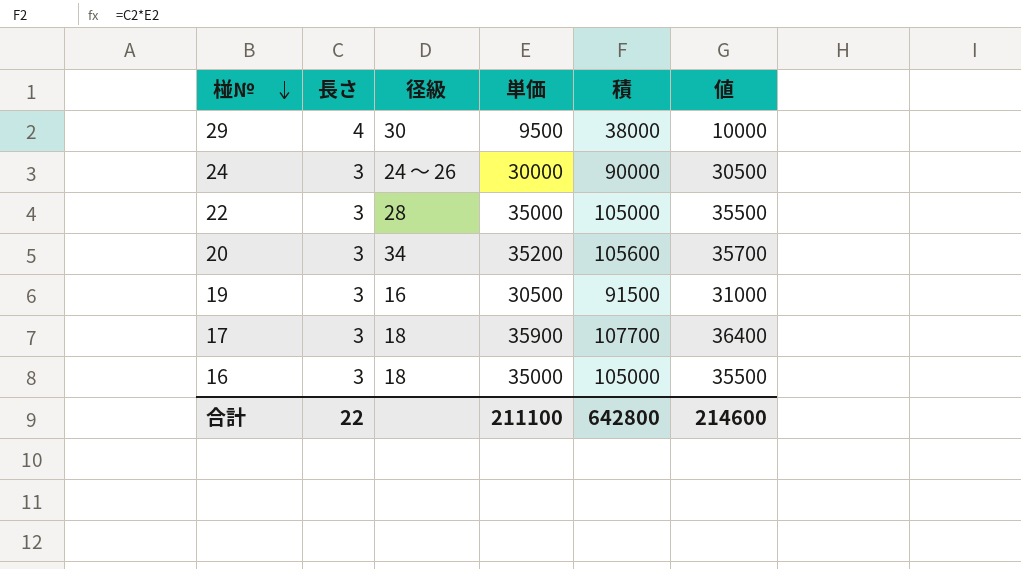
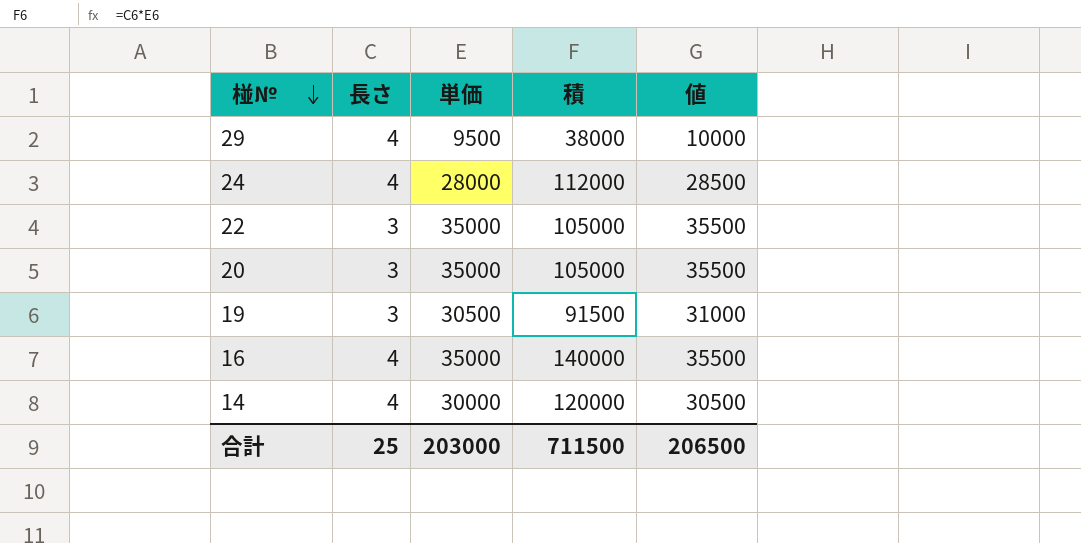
column 径級 | position: 3 -> none
row 17: 3 | 18 | 35900 | 107700 | 36400 -> none
24 | 長さ: 3 -> 4
24 | 単価: 30000 -> 28000
24 | 積: 90000 -> 112000
24 | 値: 30500 -> 28500
20 | 単価: 35200 -> 35000
20 | 積: 105600 -> 105000
20 | 値: 35700 -> 35500
16 | 長さ: 3 -> 4
16 | 積: 105000 -> 140000
row 14: none -> 4 | 30000 | 120000 | 30500
合計 | 長さ: 22 -> 25
合計 | 単価: 211100 -> 203000
合計 | 積: 642800 -> 711500
合計 | 値: 214600 -> 206500

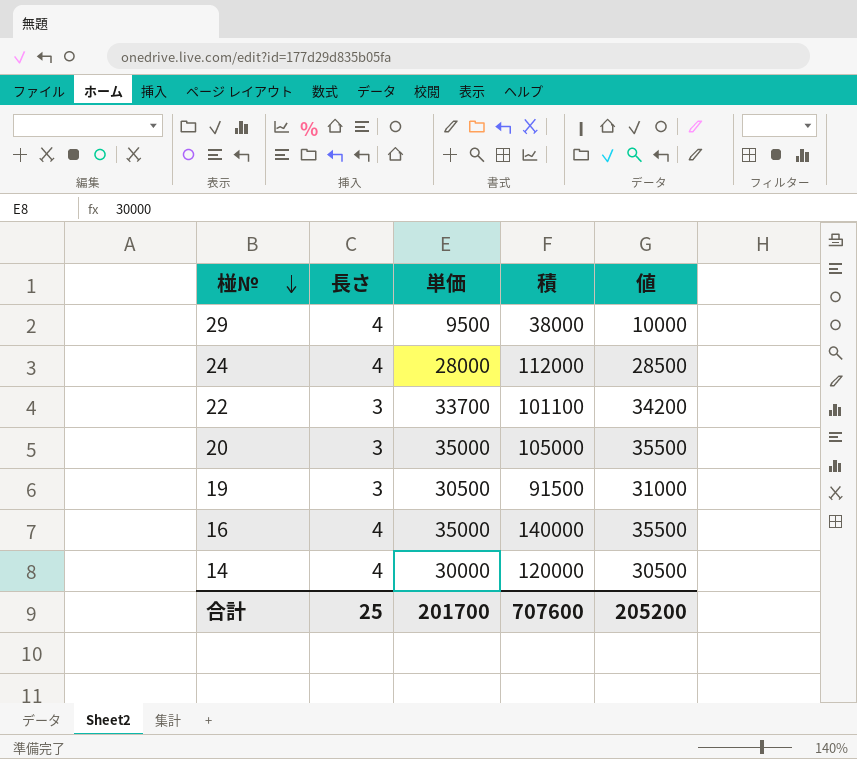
22 | 単価: 35000 -> 33700
22 | 積: 105000 -> 101100
22 | 値: 35500 -> 34200
合計 | 単価: 203000 -> 201700
合計 | 積: 711500 -> 707600
合計 | 値: 206500 -> 205200

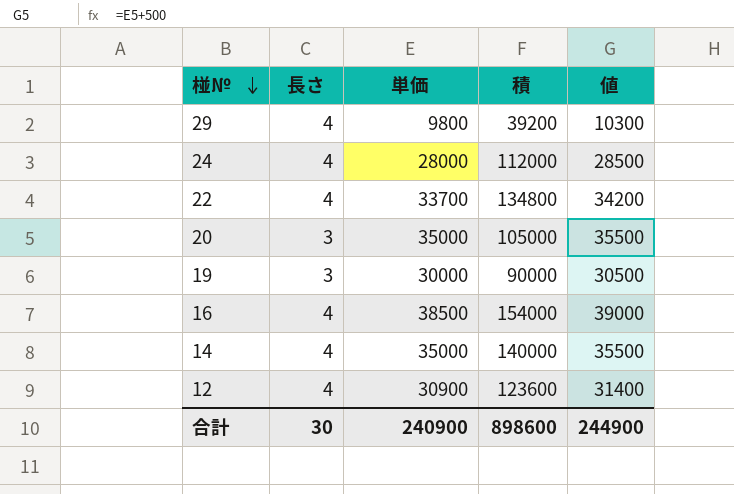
29 | 単価: 9500 -> 9800
29 | 積: 38000 -> 39200
29 | 値: 10000 -> 10300
22 | 長さ: 3 -> 4
22 | 積: 101100 -> 134800
19 | 単価: 30500 -> 30000
19 | 積: 91500 -> 90000
19 | 値: 31000 -> 30500
16 | 単価: 35000 -> 38500
16 | 積: 140000 -> 154000
16 | 値: 35500 -> 39000
14 | 単価: 30000 -> 35000
14 | 積: 120000 -> 140000
14 | 値: 30500 -> 35500
row 12: none -> 4 | 30900 | 123600 | 31400
合計 | 長さ: 25 -> 30
合計 | 単価: 201700 -> 240900
合計 | 積: 707600 -> 898600
合計 | 値: 205200 -> 244900

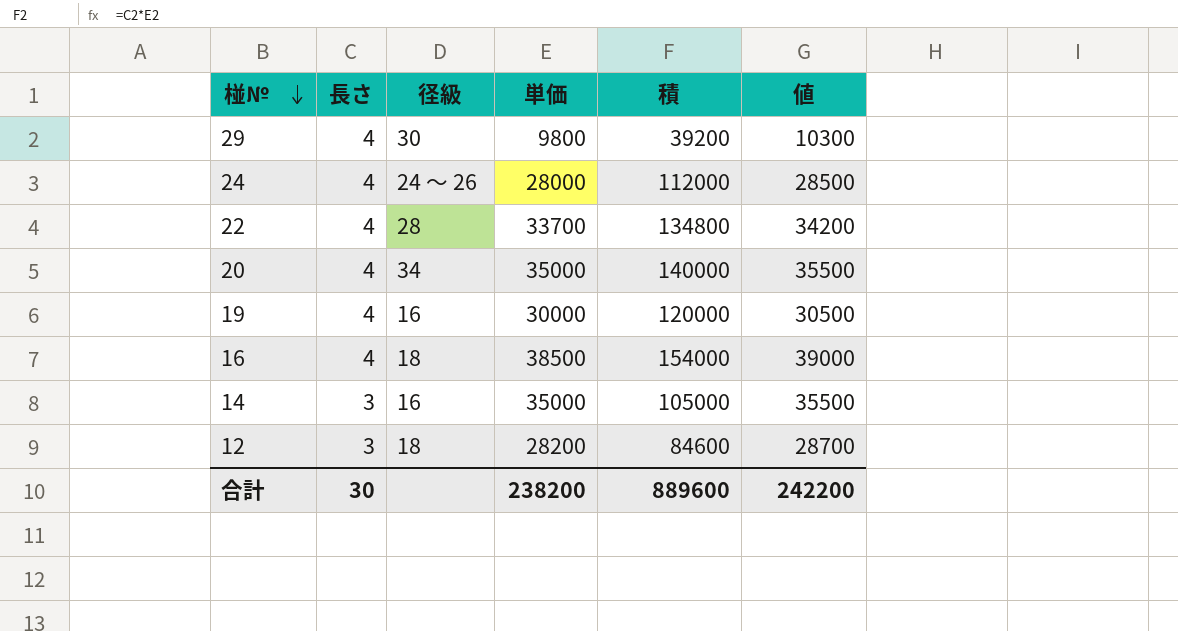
column 径級 | position: none -> 3
20 | 長さ: 3 -> 4
20 | 積: 105000 -> 140000
19 | 長さ: 3 -> 4
19 | 積: 90000 -> 120000
14 | 長さ: 4 -> 3
14 | 積: 140000 -> 105000
12 | 長さ: 4 -> 3
12 | 単価: 30900 -> 28200
12 | 積: 123600 -> 84600
12 | 値: 31400 -> 28700
合計 | 単価: 240900 -> 238200
合計 | 積: 898600 -> 889600
合計 | 値: 244900 -> 242200

